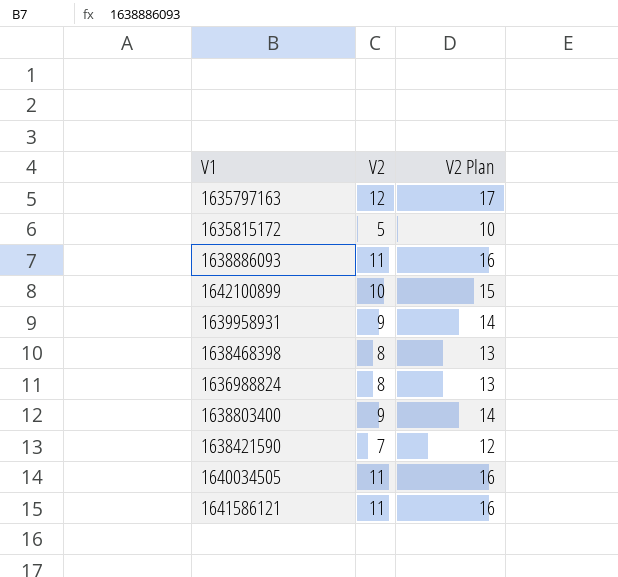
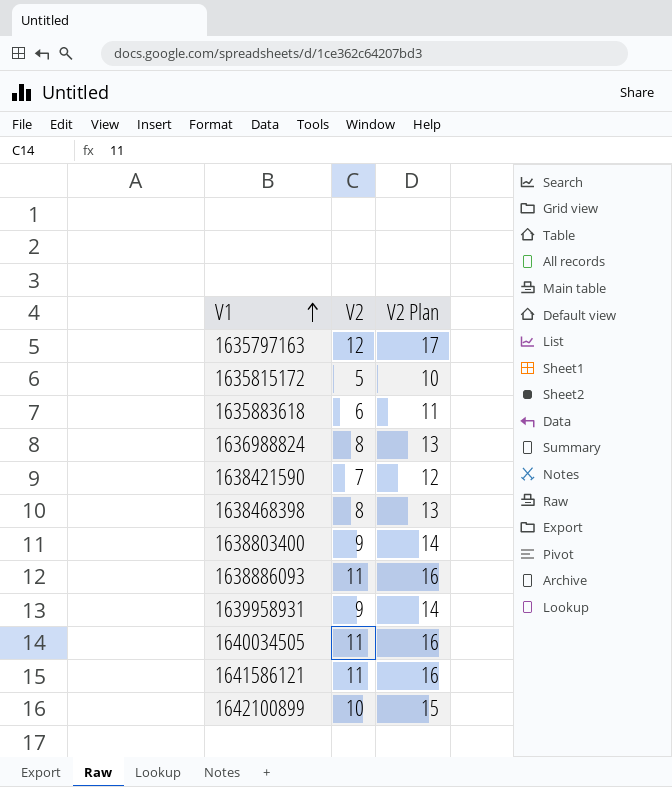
row order: none -> V1 ascending
row 1635883618: none -> 6 | 11

